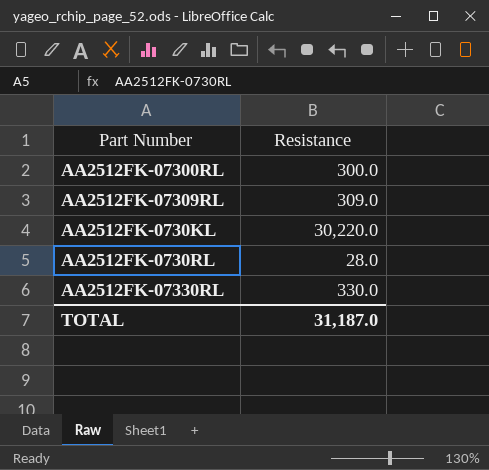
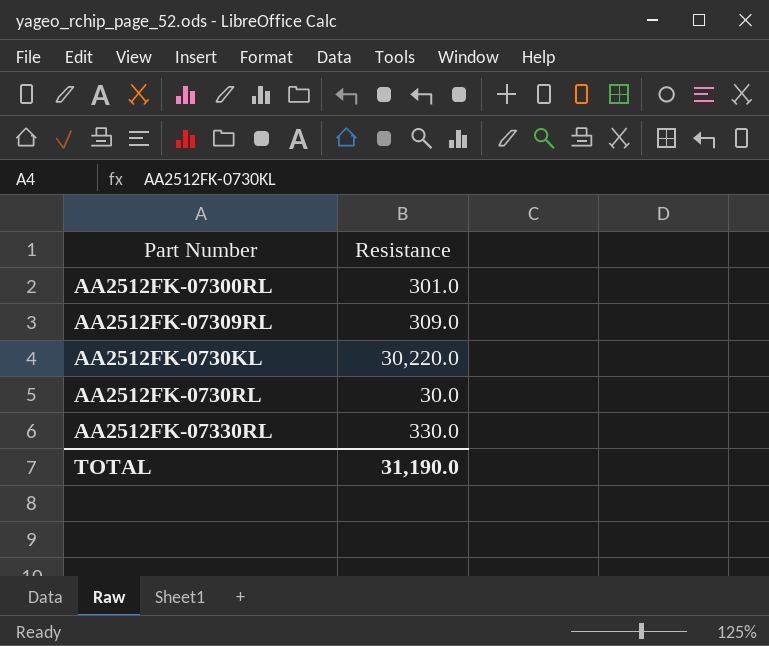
AA2512FK-07300RL | Resistance: 300.0 -> 301.0
AA2512FK-0730RL | Resistance: 28.0 -> 30.0
TOTAL | Resistance: 31,187.0 -> 31,190.0

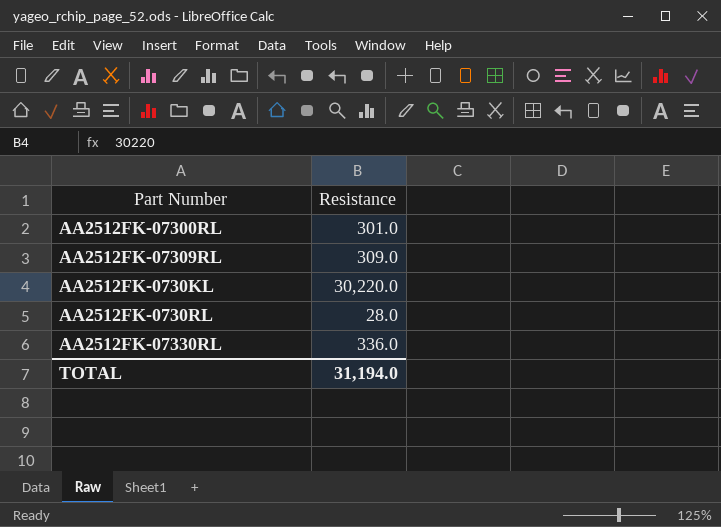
AA2512FK-0730RL | Resistance: 30.0 -> 28.0
AA2512FK-07330RL | Resistance: 330.0 -> 336.0
TOTAL | Resistance: 31,190.0 -> 31,194.0

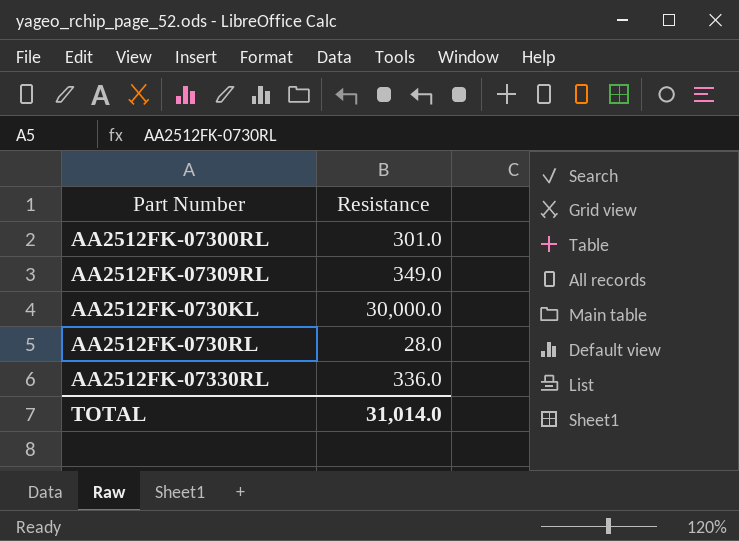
AA2512FK-07309RL | Resistance: 309.0 -> 349.0
AA2512FK-0730KL | Resistance: 30,220.0 -> 30,000.0
TOTAL | Resistance: 31,194.0 -> 31,014.0

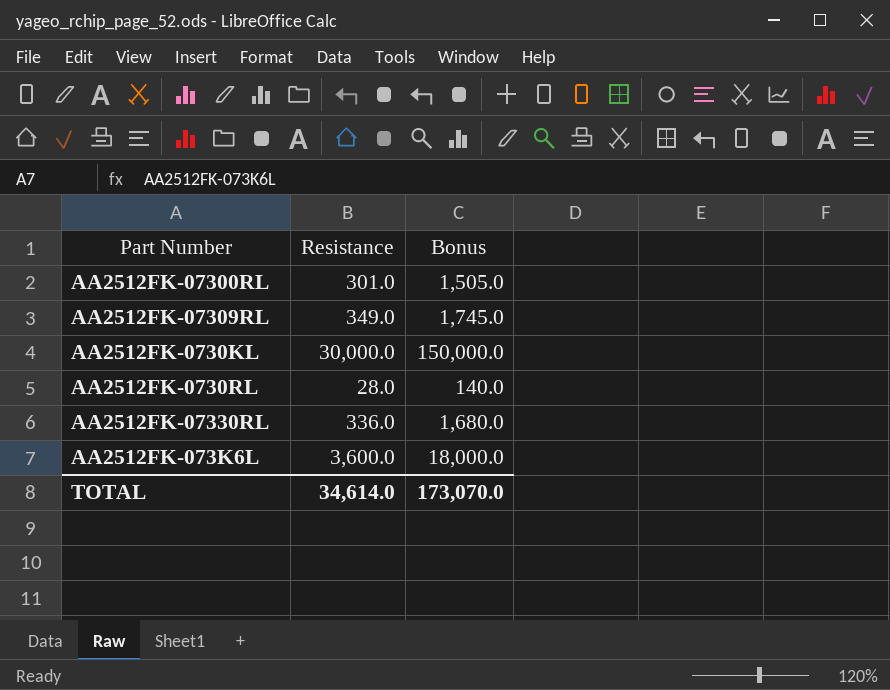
column Bonus | formula: none -> [Resistance] * 5
row AA2512FK-073K6L: none -> 3,600.0 | 18,000.0
TOTAL | Resistance: 31,014.0 -> 34,614.0

